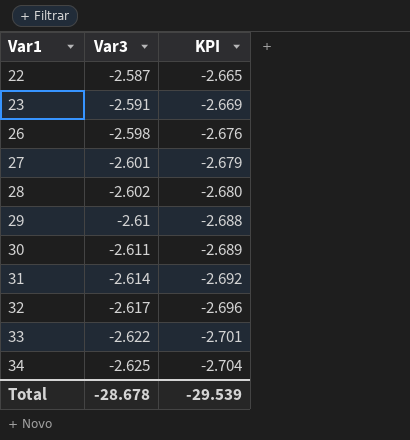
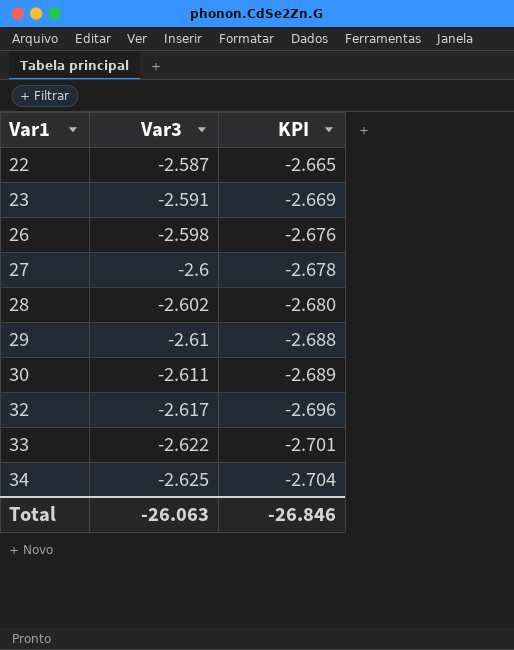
row 31: -2.614 | -2.692 -> none
27 | Var3: -2.601 -> -2.6
27 | KPI: -2.679 -> -2.678
Total | Var3: -28.678 -> -26.063
Total | KPI: -29.539 -> -26.846

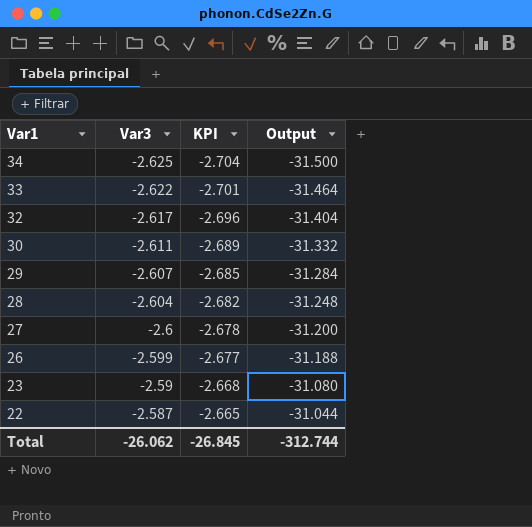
row order: Var1 ascending -> Var1 descending
column Output | formula: none -> [Var3] * 12
29 | Var3: -2.61 -> -2.607
29 | KPI: -2.688 -> -2.685
28 | Var3: -2.602 -> -2.604
28 | KPI: -2.680 -> -2.682
26 | Var3: -2.598 -> -2.599
26 | KPI: -2.676 -> -2.677
23 | Var3: -2.591 -> -2.59
23 | KPI: -2.669 -> -2.668
Total | Var3: -26.063 -> -26.062
Total | KPI: -26.846 -> -26.845

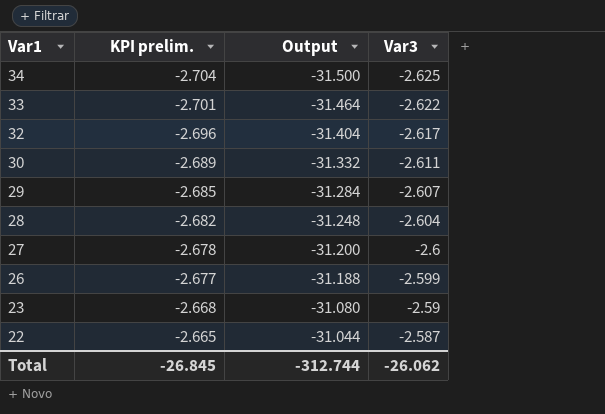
column name: KPI -> KPI prelim.
column Var3 | position: 2 -> 4

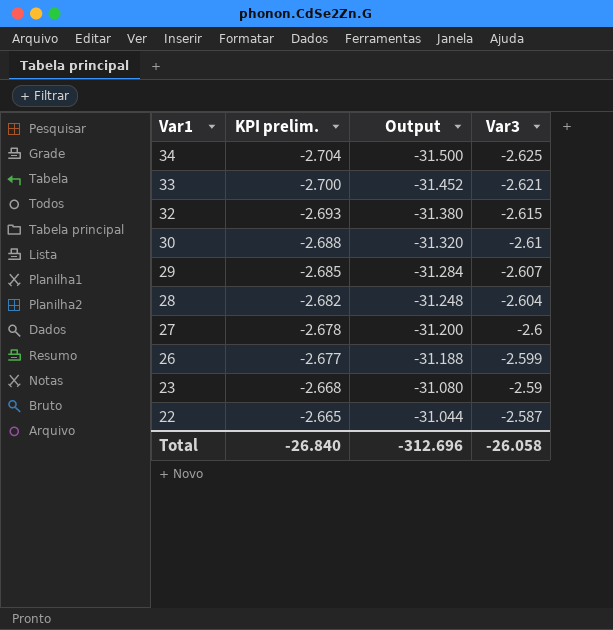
33 | KPI prelim.: -2.701 -> -2.700
33 | Output: -31.464 -> -31.452
33 | Var3: -2.622 -> -2.621
32 | KPI prelim.: -2.696 -> -2.693
32 | Output: -31.404 -> -31.380
32 | Var3: -2.617 -> -2.615
30 | KPI prelim.: -2.689 -> -2.688
30 | Output: -31.332 -> -31.320
30 | Var3: -2.611 -> -2.61
Total | KPI prelim.: -26.845 -> -26.840
Total | Output: -312.744 -> -312.696
Total | Var3: -26.062 -> -26.058

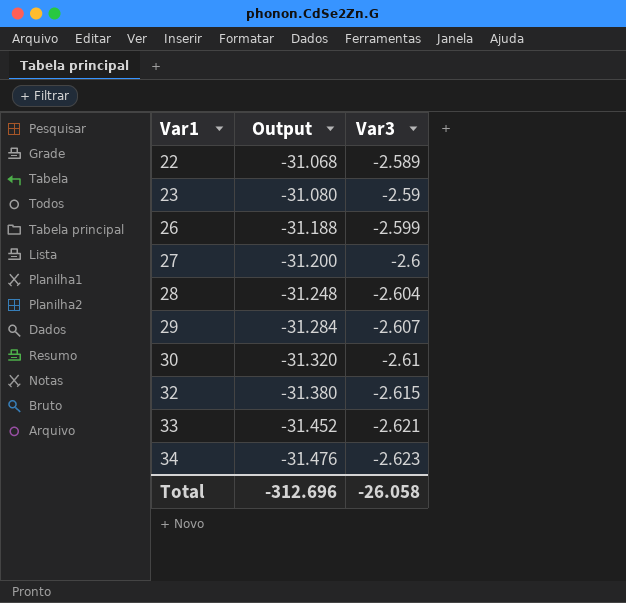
row order: Var1 descending -> Var1 ascending
column KPI prelim. | formula: [Var3] * 1.03 -> none
22 | Output: -31.044 -> -31.068
22 | Var3: -2.587 -> -2.589
34 | Output: -31.500 -> -31.476
34 | Var3: -2.625 -> -2.623

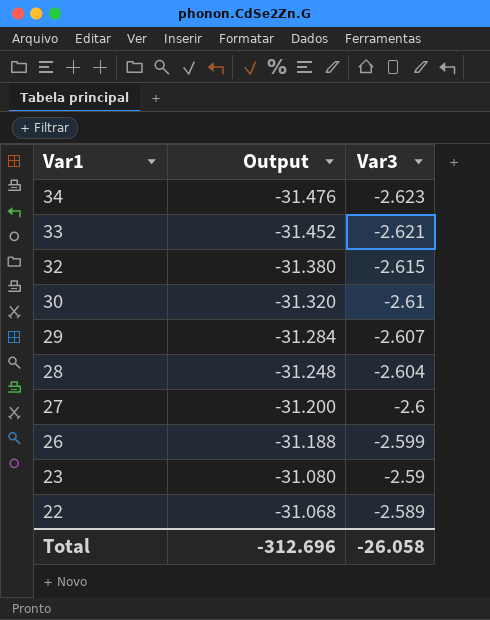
row order: Var1 ascending -> Var1 descending

